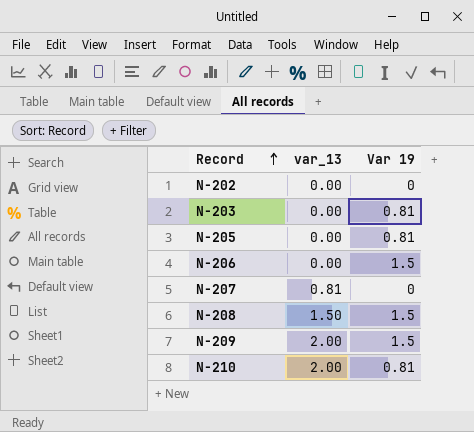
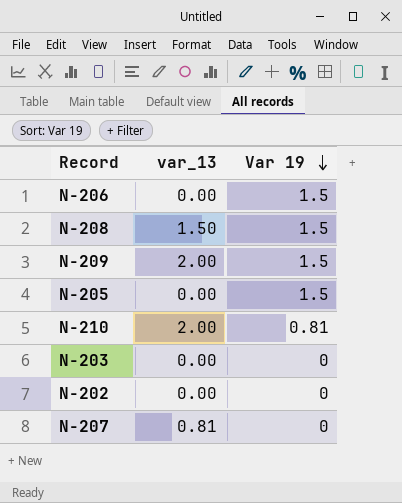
row order: Record ascending -> Var 19 descending
N-205 | Var 19: 0.81 -> 1.5
N-203 | Var 19: 0.81 -> 0

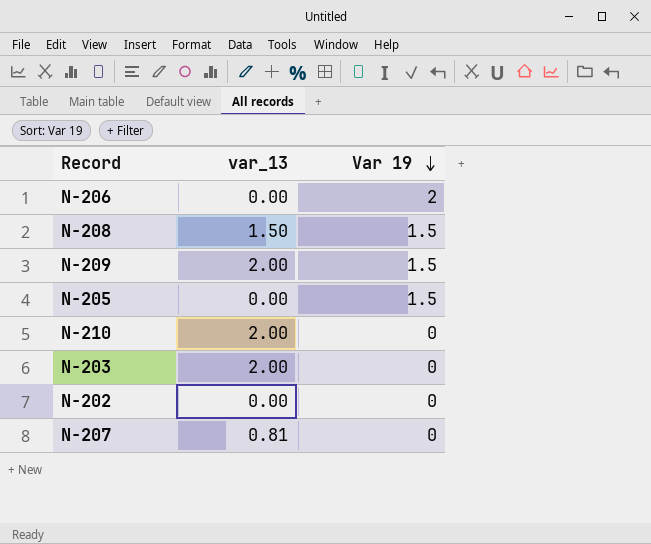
N-206 | Var 19: 1.5 -> 2
N-210 | Var 19: 0.81 -> 0
N-203 | var_13: 0.00 -> 2.00

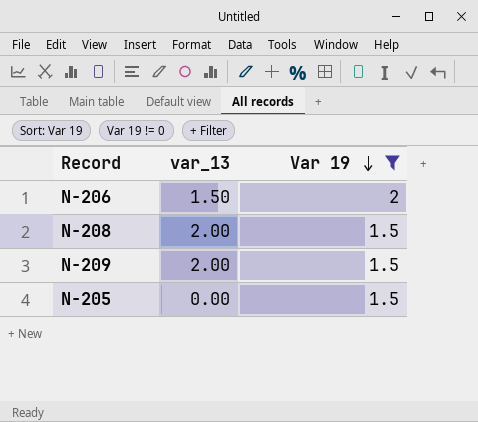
filter: none -> Var 19 != 0
N-206 | var_13: 0.00 -> 1.50
N-208 | var_13: 1.50 -> 2.00

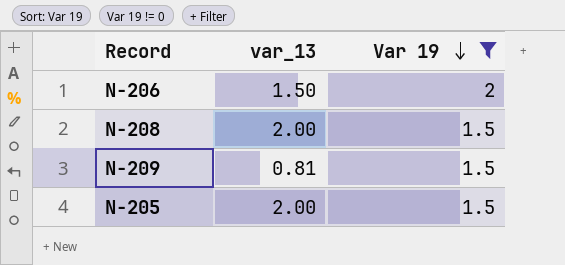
N-209 | var_13: 2.00 -> 0.81
N-205 | var_13: 0.00 -> 2.00

